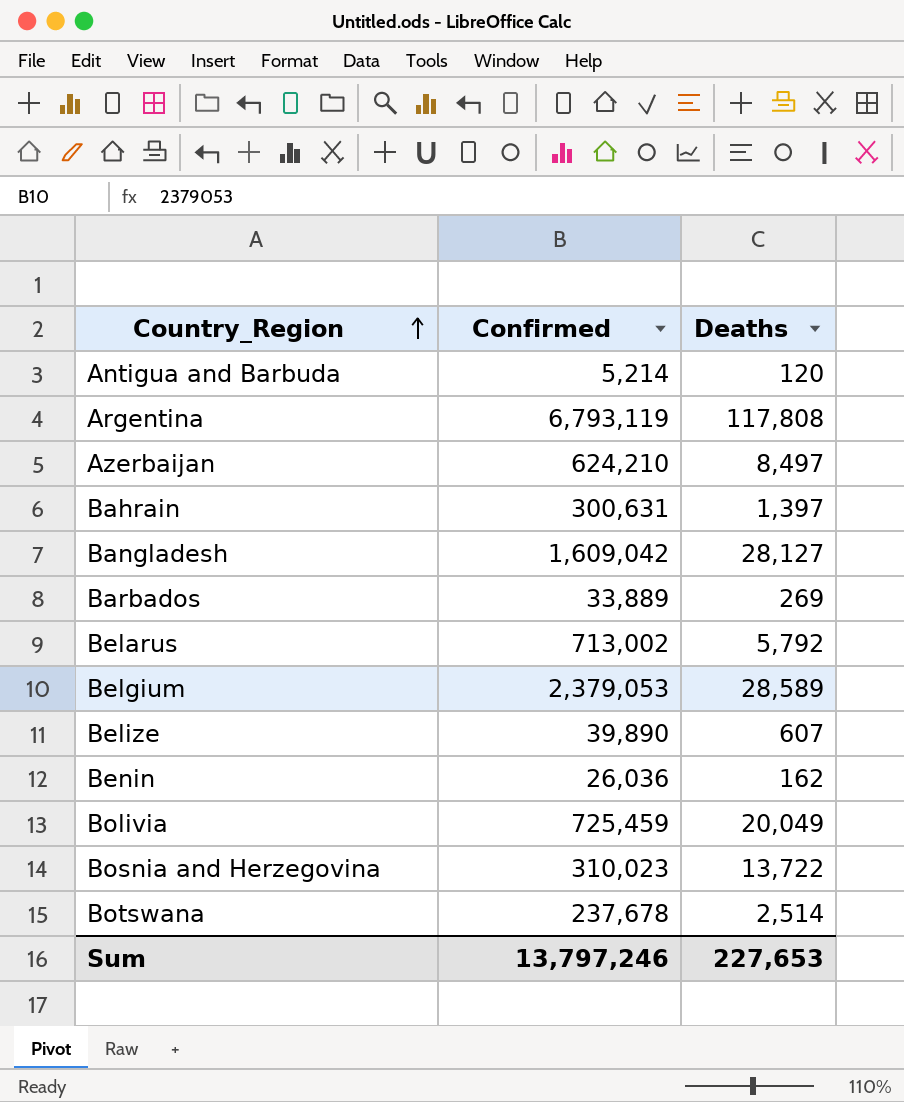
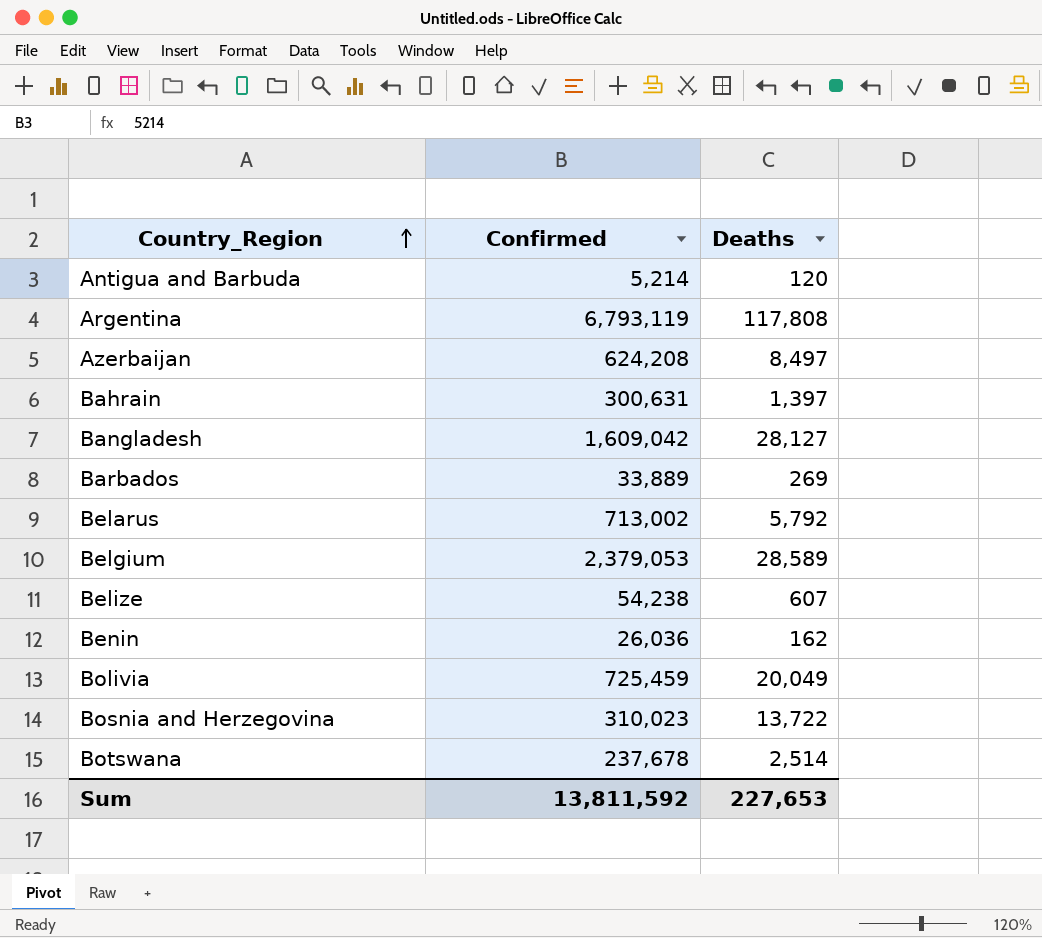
Azerbaijan | Confirmed: 624,210 -> 624,208
Belize | Confirmed: 39,890 -> 54,238
Sum | Confirmed: 13,797,246 -> 13,811,592

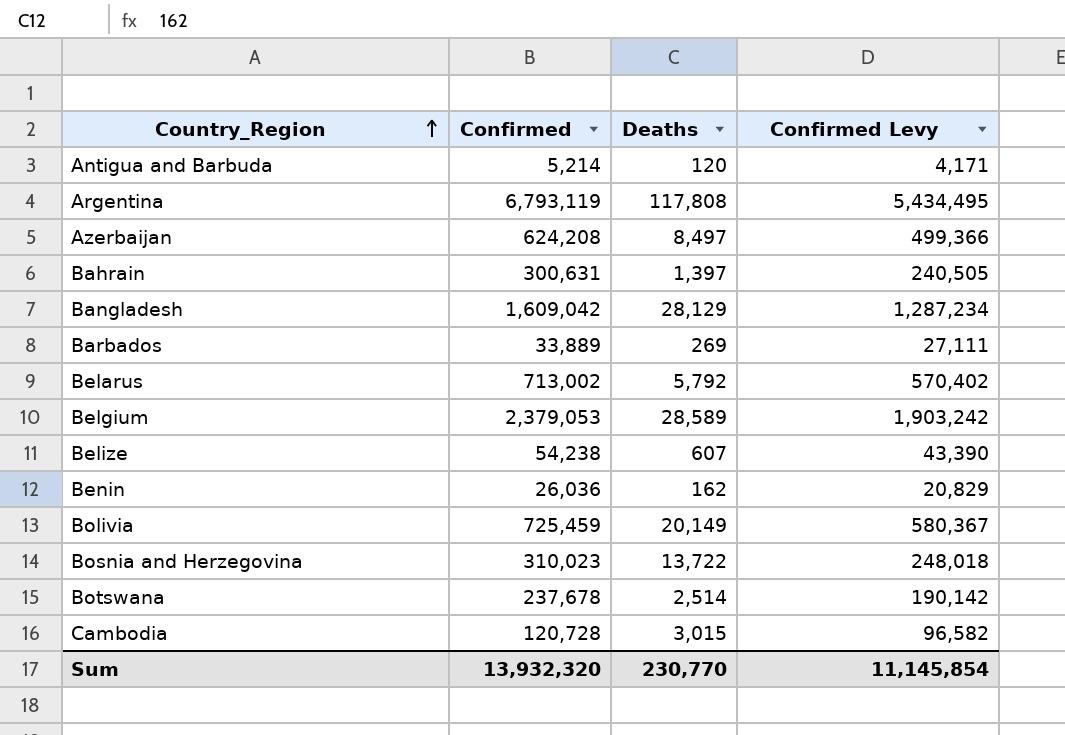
column Confirmed Levy | formula: none -> [Confirmed] * 0.8
Bangladesh | Deaths: 28,127 -> 28,129
Bolivia | Deaths: 20,049 -> 20,149
row Cambodia: none -> 120,728 | 3,015 | 96,582
Sum | Confirmed: 13,811,592 -> 13,932,320
Sum | Deaths: 227,653 -> 230,770

